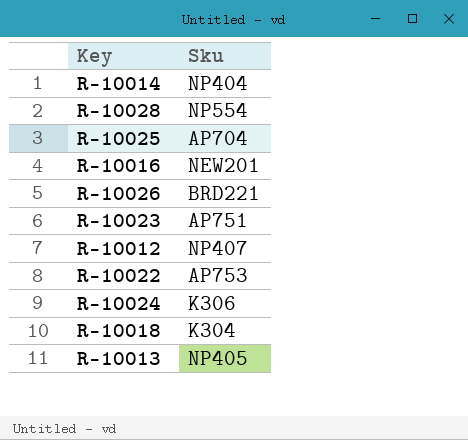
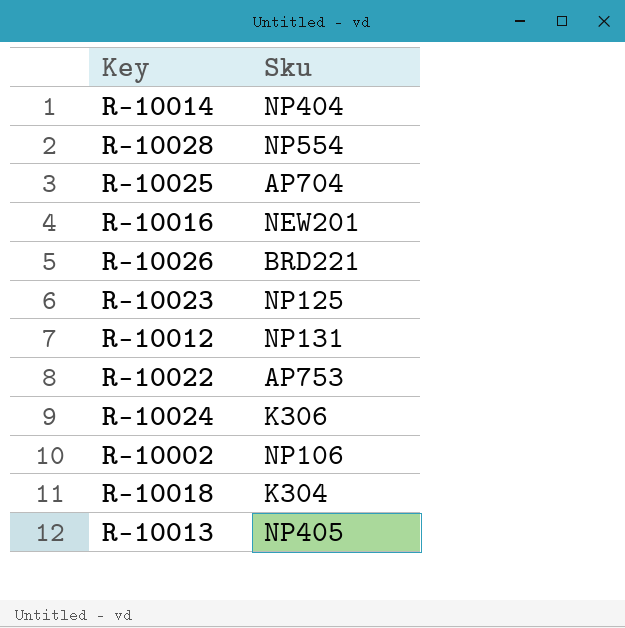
R-10023 | Sku: AP751 -> NP125
R-10012 | Sku: NP407 -> NP131
row R-10002: none -> NP106

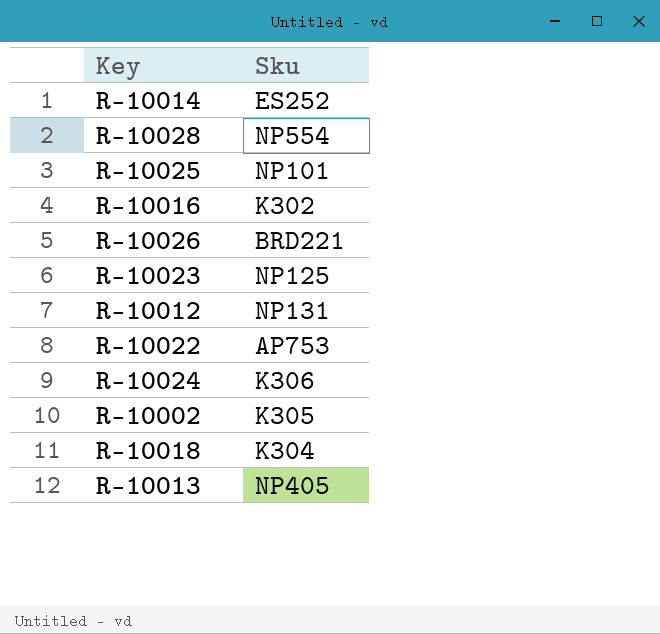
R-10014 | Sku: NP404 -> ES252
R-10025 | Sku: AP704 -> NP101
R-10016 | Sku: NEW201 -> K302
R-10002 | Sku: NP106 -> K305

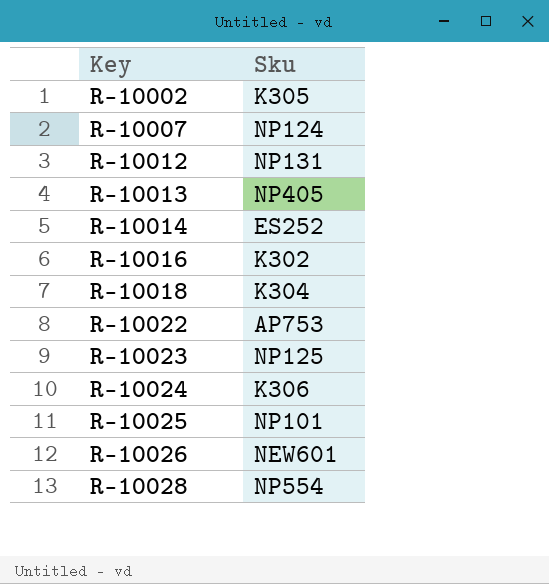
row order: none -> Key ascending
row R-10007: none -> NP124
R-10026 | Sku: BRD221 -> NEW601

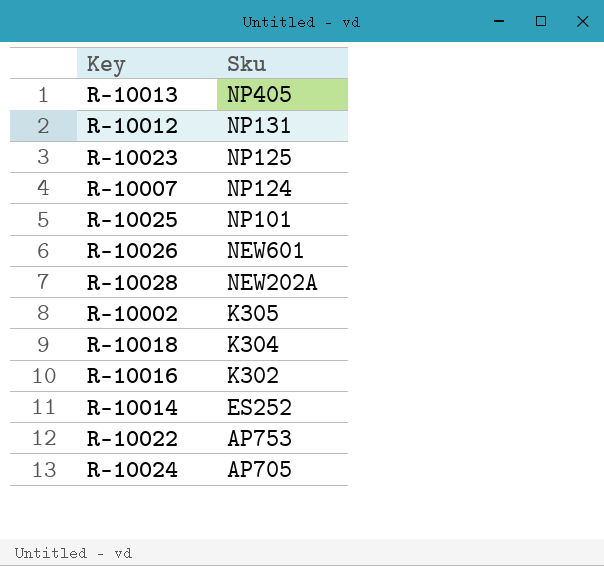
row order: Key ascending -> Sku descending
R-10028 | Sku: NP554 -> NEW202A
R-10024 | Sku: K306 -> AP705

